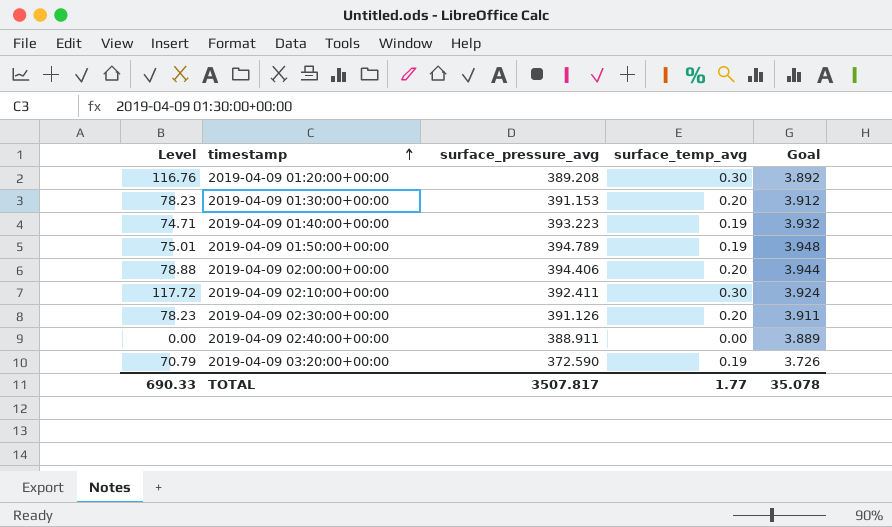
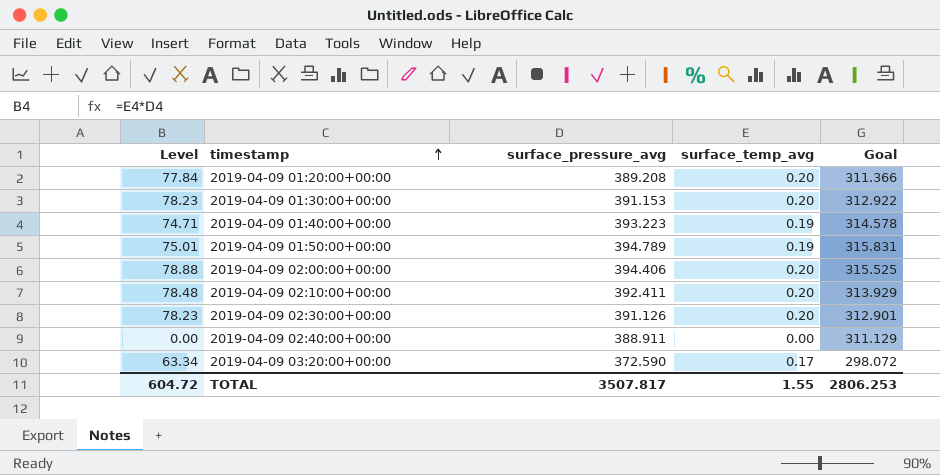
column Goal | formula: [surface_pressure_avg] * 0.01 -> [surface_pressure_avg] * 0.8
2019-04-09 01:20:00+00:00 | Level: 116.76 -> 77.84
2019-04-09 01:20:00+00:00 | surface_temp_avg: 0.30 -> 0.20
2019-04-09 02:10:00+00:00 | Level: 117.72 -> 78.48
2019-04-09 02:10:00+00:00 | surface_temp_avg: 0.30 -> 0.20
2019-04-09 03:20:00+00:00 | Level: 70.79 -> 63.34
2019-04-09 03:20:00+00:00 | surface_temp_avg: 0.19 -> 0.17
TOTAL | Level: 690.33 -> 604.72
TOTAL | surface_temp_avg: 1.77 -> 1.55
TOTAL | Goal: 35.078 -> 2806.253

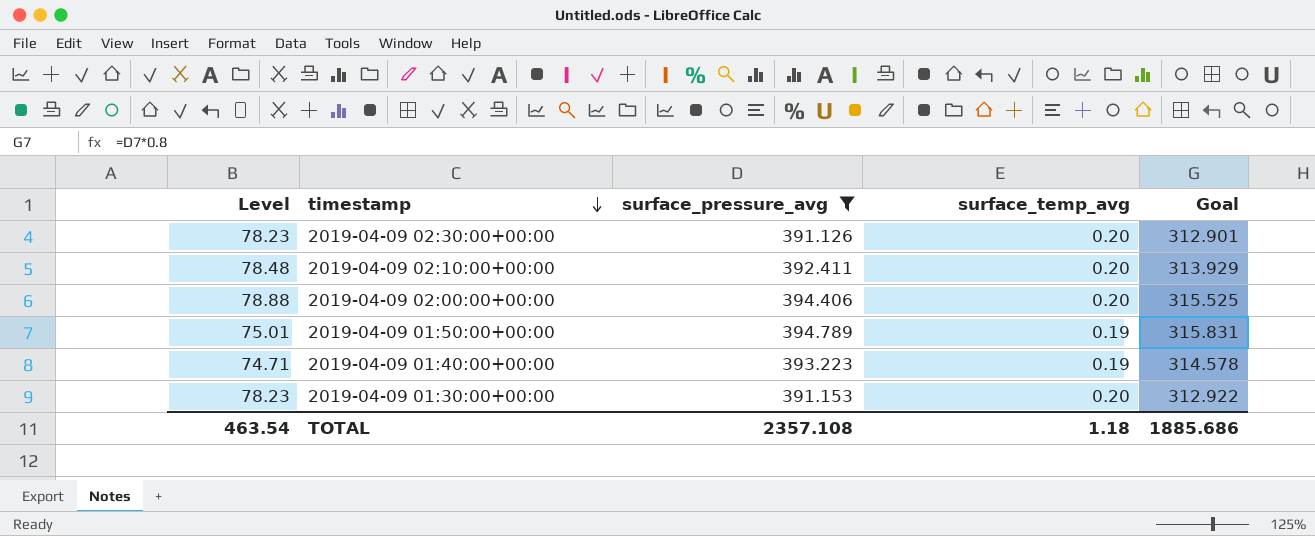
filter: none -> surface_pressure_avg >= 391.126
row order: timestamp ascending -> timestamp descending
TOTAL | Level: 604.72 -> 463.54
TOTAL | surface_pressure_avg: 3507.817 -> 2357.108
TOTAL | surface_temp_avg: 1.55 -> 1.18
TOTAL | Goal: 2806.253 -> 1885.686

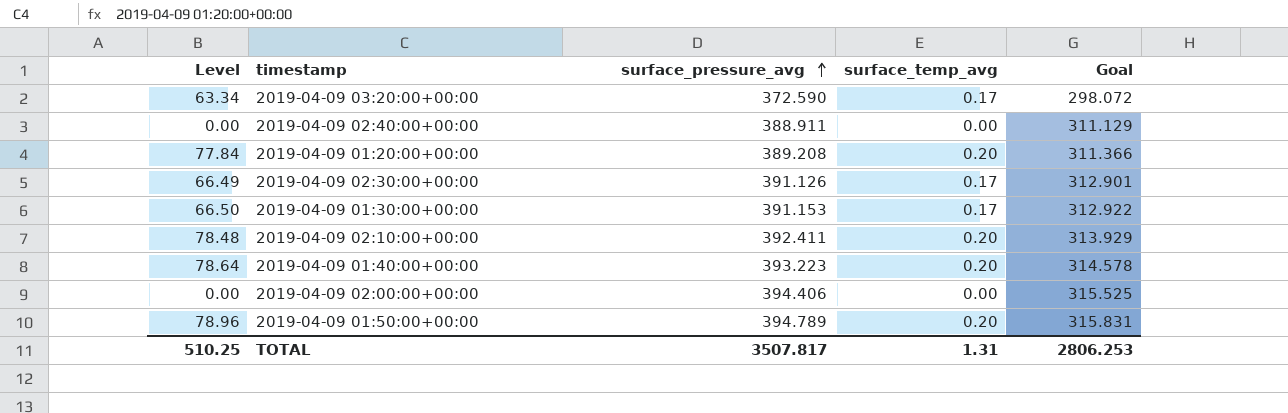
filter: surface_pressure_avg >= 391.126 -> none
row order: timestamp descending -> surface_pressure_avg ascending
2019-04-09 02:30:00+00:00 | Level: 78.23 -> 66.49
2019-04-09 02:30:00+00:00 | surface_temp_avg: 0.20 -> 0.17
2019-04-09 01:30:00+00:00 | Level: 78.23 -> 66.50
2019-04-09 01:30:00+00:00 | surface_temp_avg: 0.20 -> 0.17
2019-04-09 01:40:00+00:00 | Level: 74.71 -> 78.64
2019-04-09 01:40:00+00:00 | surface_temp_avg: 0.19 -> 0.20
2019-04-09 02:00:00+00:00 | Level: 78.88 -> 0.00
2019-04-09 02:00:00+00:00 | surface_temp_avg: 0.20 -> 0.00
2019-04-09 01:50:00+00:00 | Level: 75.01 -> 78.96
2019-04-09 01:50:00+00:00 | surface_temp_avg: 0.19 -> 0.20
TOTAL | Level: 463.54 -> 510.25
TOTAL | surface_pressure_avg: 2357.108 -> 3507.817
TOTAL | surface_temp_avg: 1.18 -> 1.31
TOTAL | Goal: 1885.686 -> 2806.253

